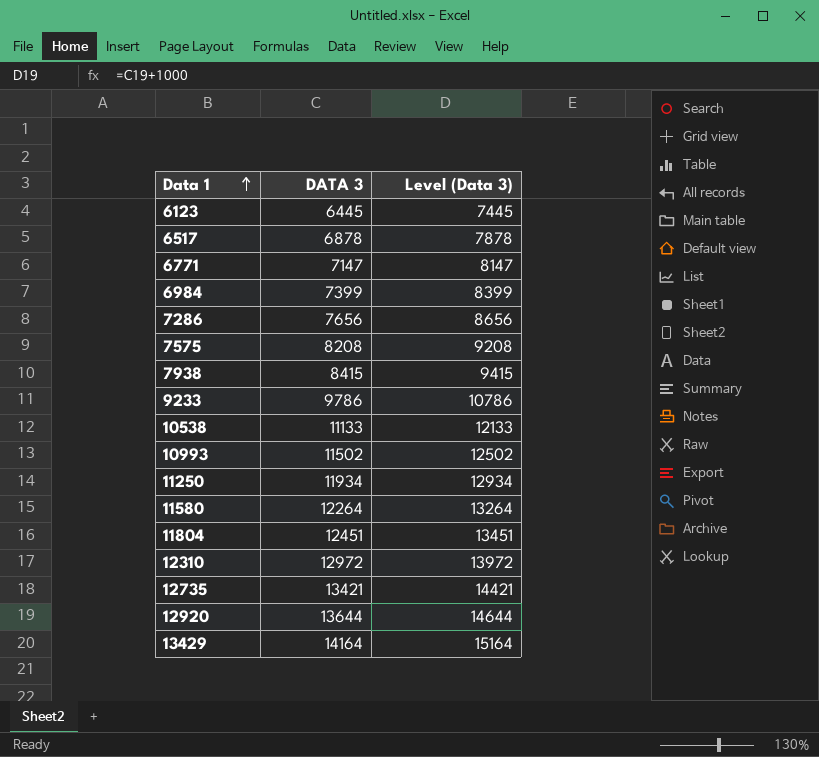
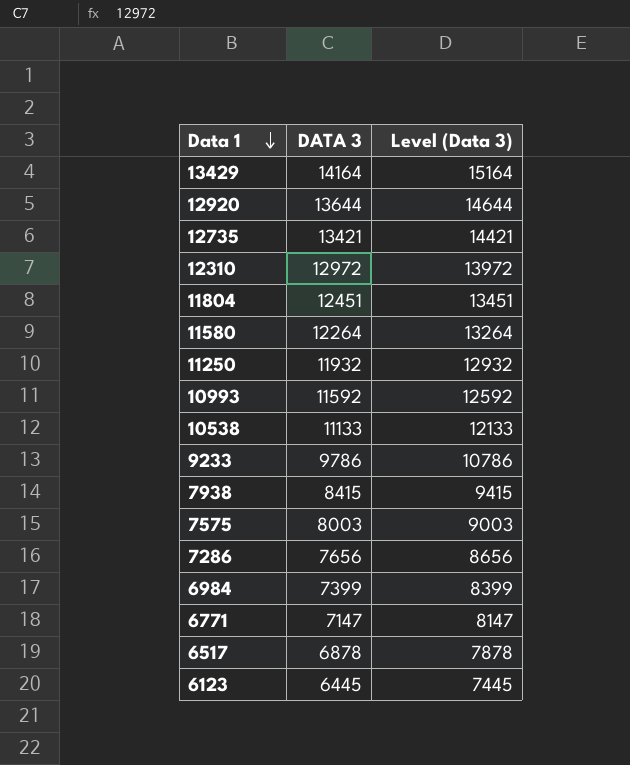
row order: Data 1 ascending -> Data 1 descending
11250 | DATA 3: 11934 -> 11932
11250 | Level (Data 3): 12934 -> 12932
10993 | DATA 3: 11502 -> 11592
10993 | Level (Data 3): 12502 -> 12592
7575 | DATA 3: 8208 -> 8003
7575 | Level (Data 3): 9208 -> 9003

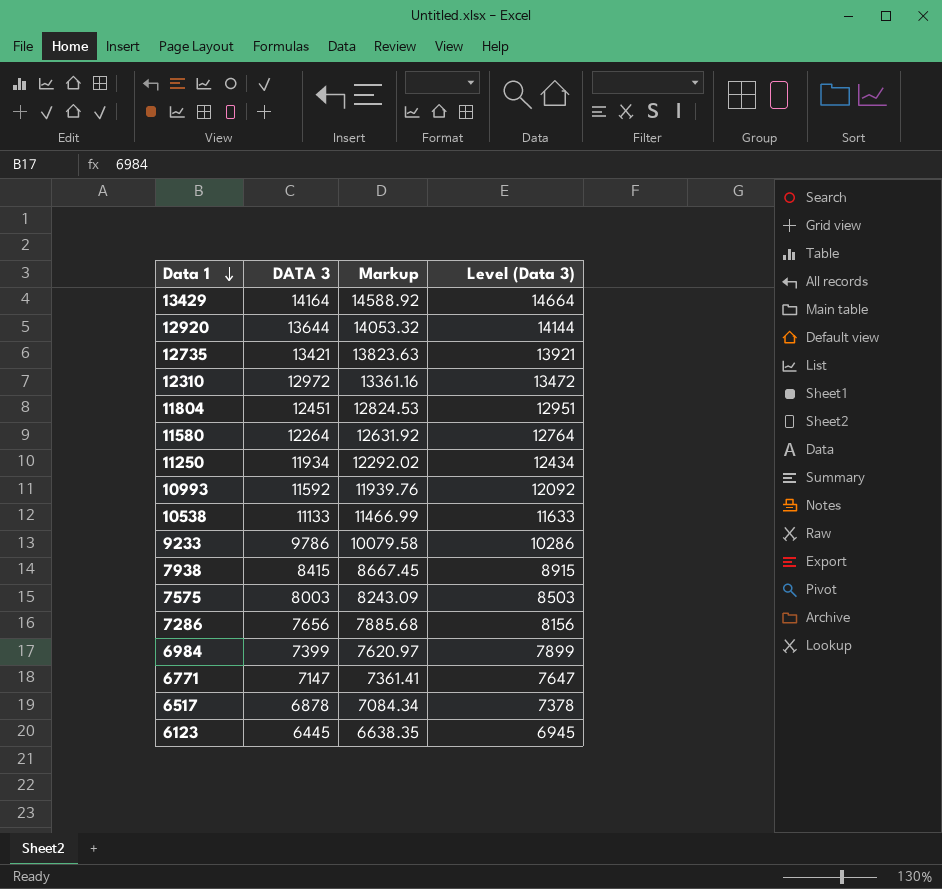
column Markup | formula: none -> [DATA 3] * 1.03
column Level (Data 3) | formula: [DATA 3] + 1000 -> [DATA 3] + 500
11250 | DATA 3: 11932 -> 11934

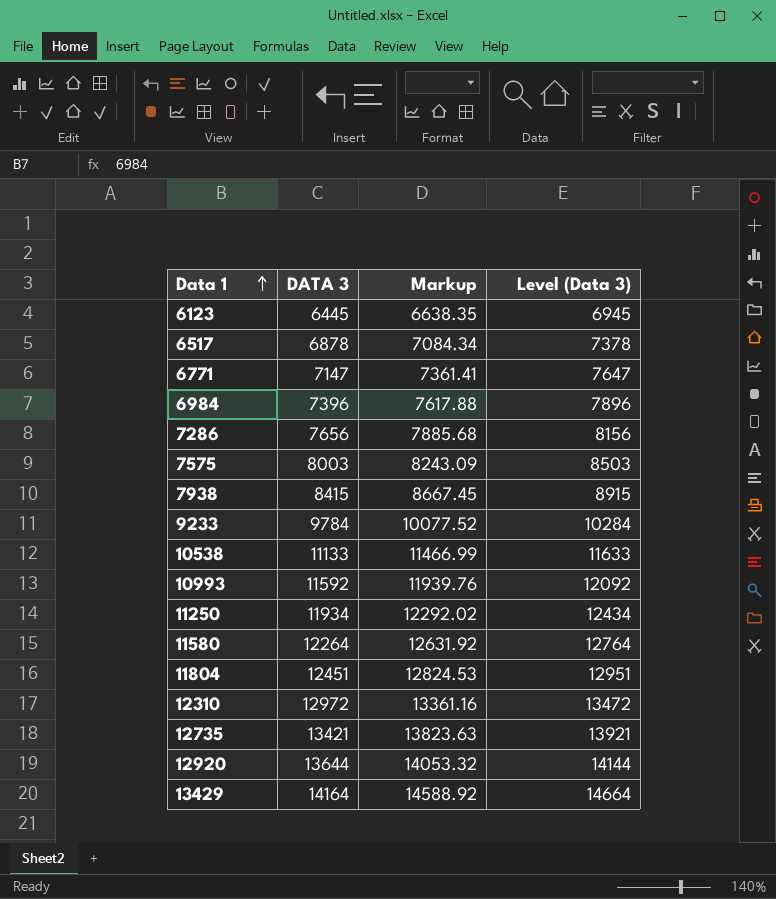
row order: Data 1 descending -> Data 1 ascending
6984 | DATA 3: 7399 -> 7396
6984 | Markup: 7620.97 -> 7617.88
6984 | Level (Data 3): 7899 -> 7896
9233 | DATA 3: 9786 -> 9784
9233 | Markup: 10079.58 -> 10077.52
9233 | Level (Data 3): 10286 -> 10284

